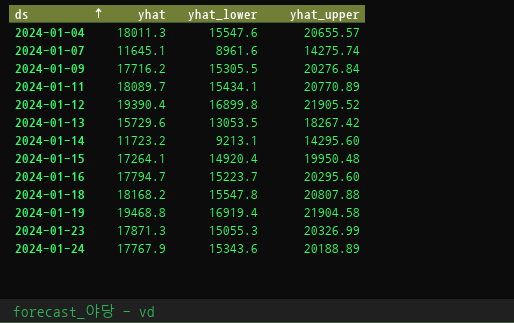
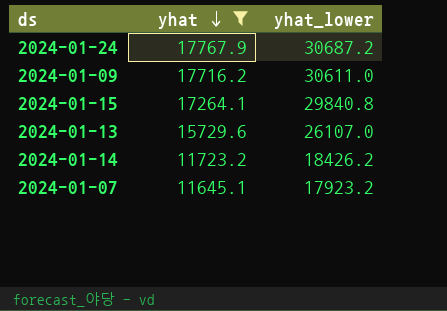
filter: none -> yhat <= 17767.9
row order: ds ascending -> yhat descending
column yhat_upper | position: 4 -> none
2024-01-24 | yhat_lower: 15343.6 -> 30687.2
2024-01-09 | yhat_lower: 15305.5 -> 30611.0
2024-01-15 | yhat_lower: 14920.4 -> 29840.8
2024-01-13 | yhat_lower: 13053.5 -> 26107.0
2024-01-14 | yhat_lower: 9213.1 -> 18426.2
2024-01-07 | yhat_lower: 8961.6 -> 17923.2

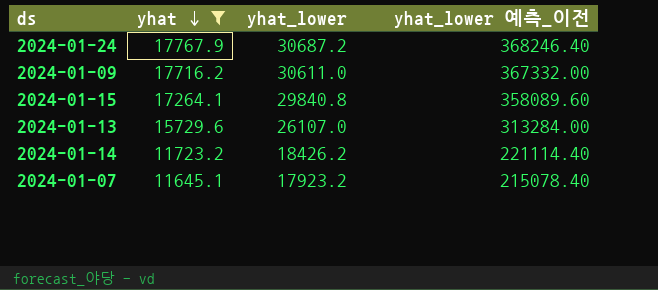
column yhat_lower 예측_이전 | formula: none -> [yhat_lower] * 12

